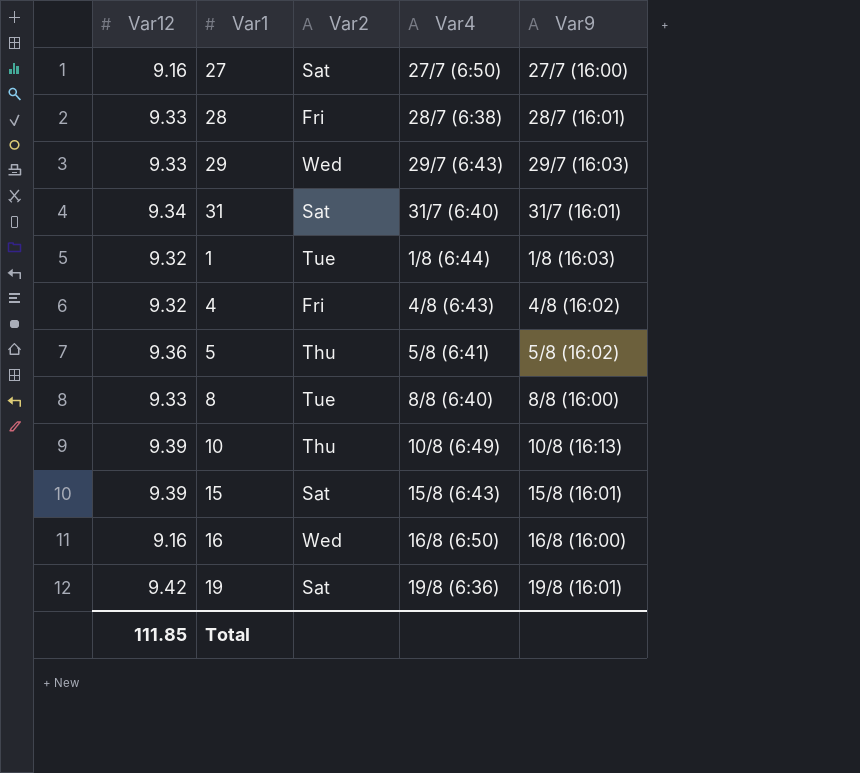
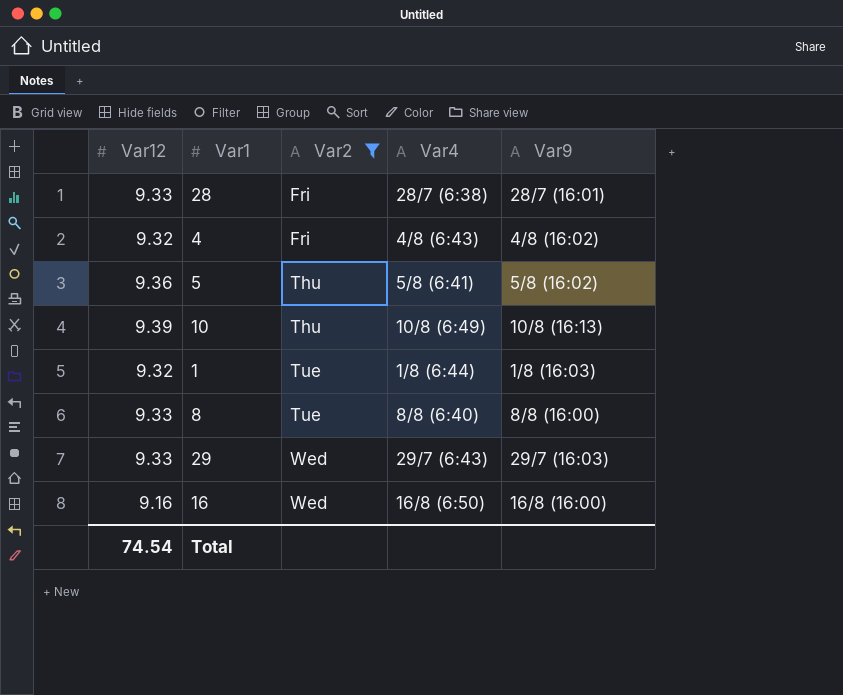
filter: none -> Var2 != Sat
row order: none -> Var2 ascending
Total | Var12: 111.85 -> 74.54

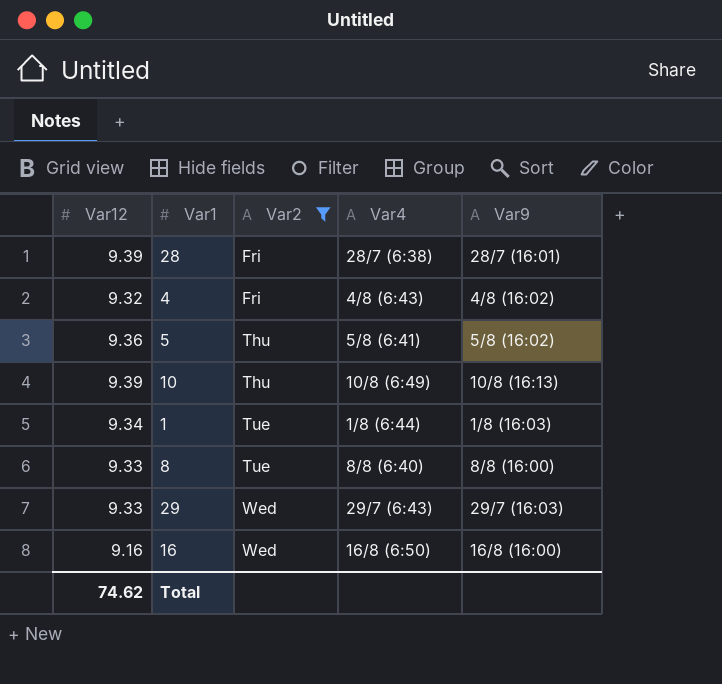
28 | Var12: 9.33 -> 9.39
1 | Var12: 9.32 -> 9.34
Total | Var12: 74.54 -> 74.62

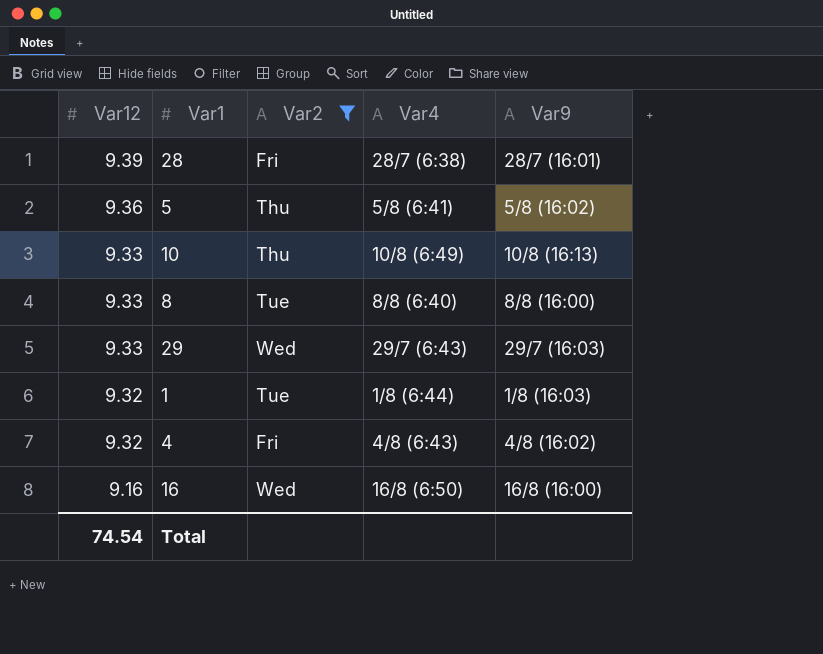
row order: Var2 ascending -> Var12 descending
10 | Var12: 9.39 -> 9.33
1 | Var12: 9.34 -> 9.32
Total | Var12: 74.62 -> 74.54

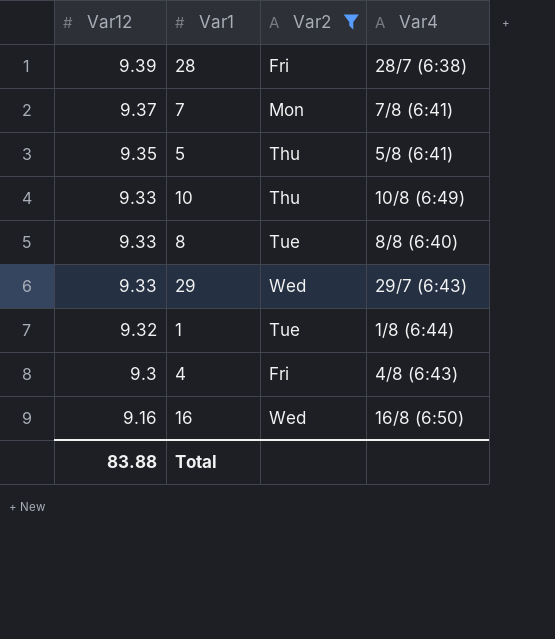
column Var9 | position: 5 -> none
row 7: none -> 9.37 | Mon | 7/8 (6:41)
5 | Var12: 9.36 -> 9.35
4 | Var12: 9.32 -> 9.3
Total | Var12: 74.54 -> 83.88

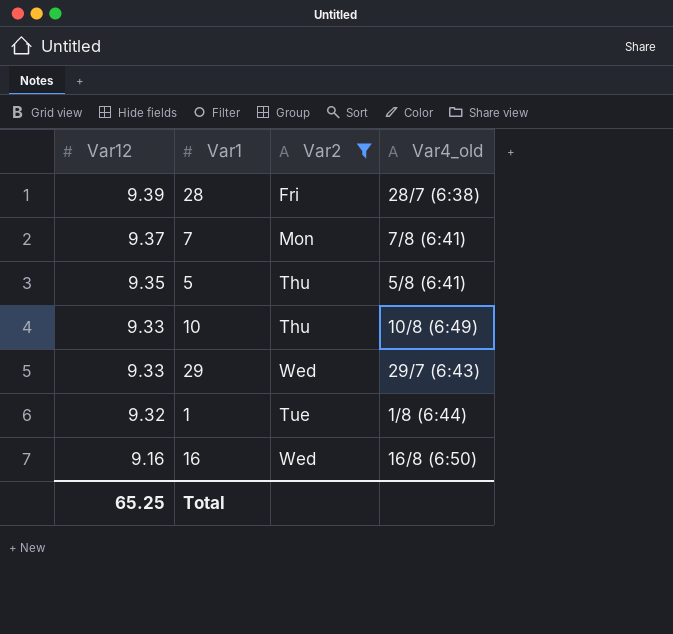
column name: Var4 -> Var4_old
row 8: 9.33 | Tue | 8/8 (6:40) -> none
row 4: 9.3 | Fri | 4/8 (6:43) -> none
Total | Var12: 83.88 -> 65.25

